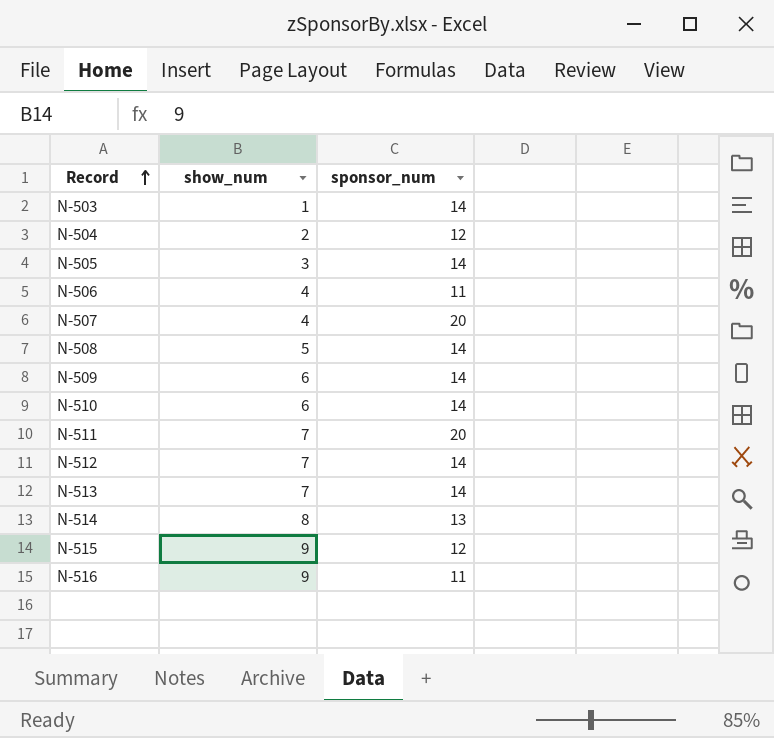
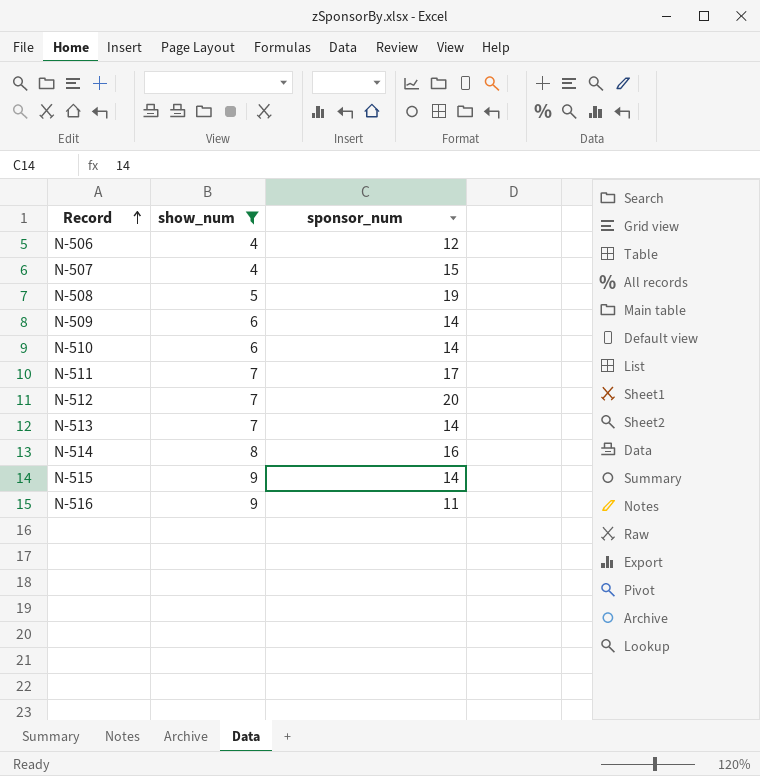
filter: none -> show_num >= 4
N-506 | sponsor_num: 11 -> 12
N-507 | sponsor_num: 20 -> 15
N-508 | sponsor_num: 14 -> 19
N-511 | sponsor_num: 20 -> 17
N-512 | sponsor_num: 14 -> 20
N-514 | sponsor_num: 13 -> 16
N-515 | sponsor_num: 12 -> 14

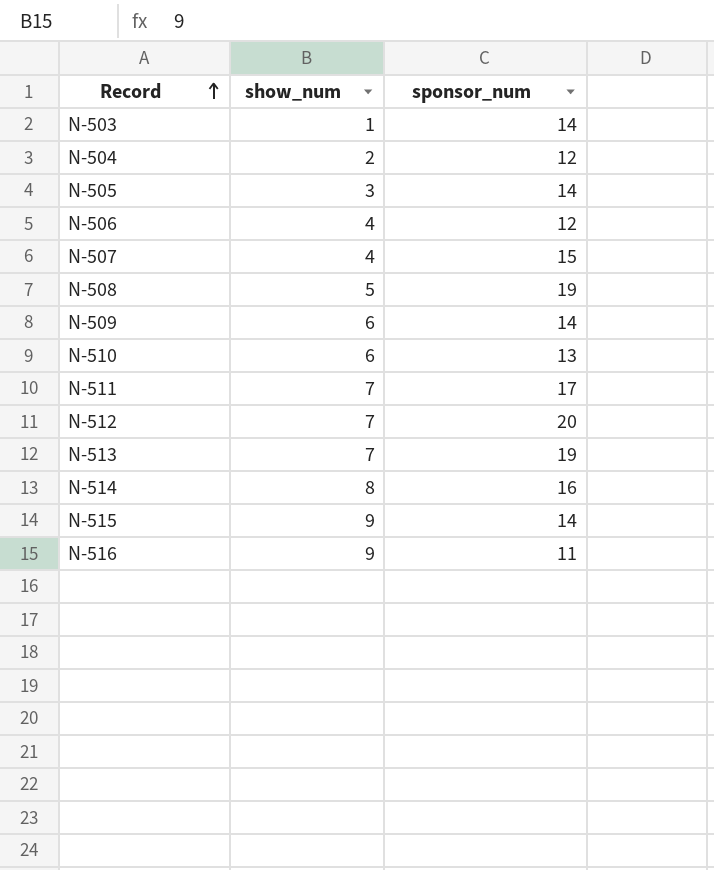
filter: show_num >= 4 -> none
N-510 | sponsor_num: 14 -> 13
N-513 | sponsor_num: 14 -> 19

